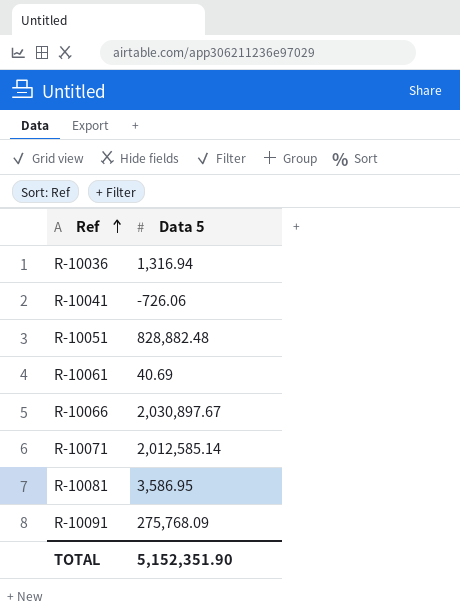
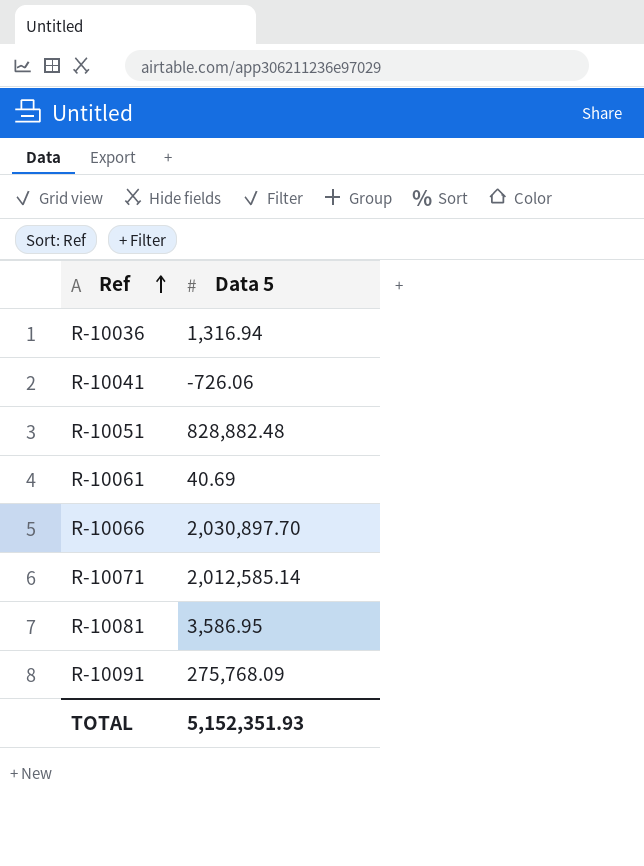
R-10066 | Data 5: 2,030,897.67 -> 2,030,897.70
TOTAL | Data 5: 5,152,351.90 -> 5,152,351.93

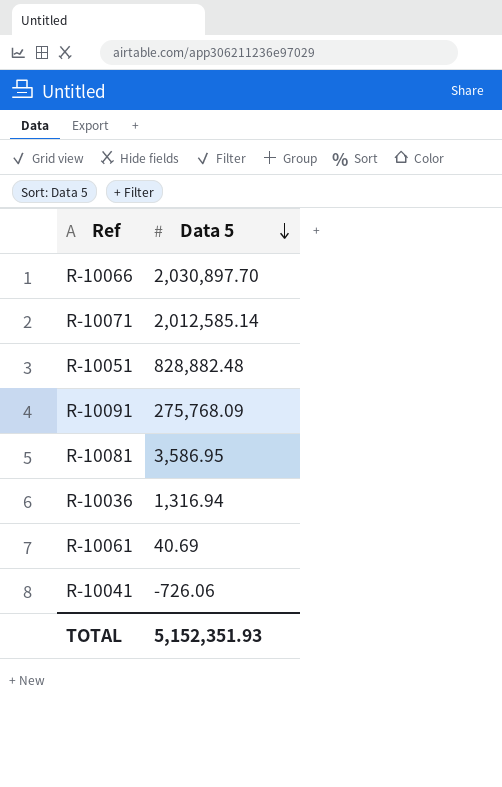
row order: Ref ascending -> Data 5 descending

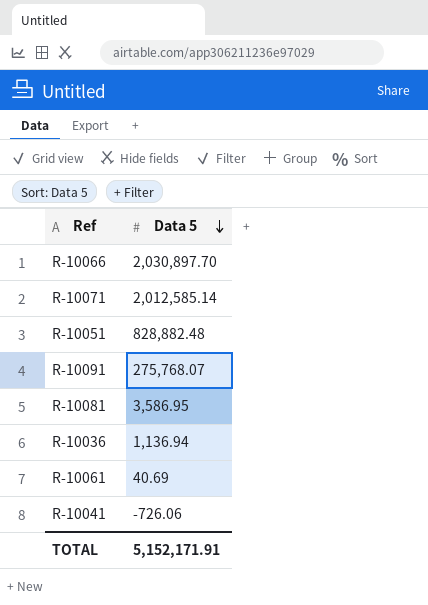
R-10091 | Data 5: 275,768.09 -> 275,768.07
R-10036 | Data 5: 1,316.94 -> 1,136.94
TOTAL | Data 5: 5,152,351.93 -> 5,152,171.91

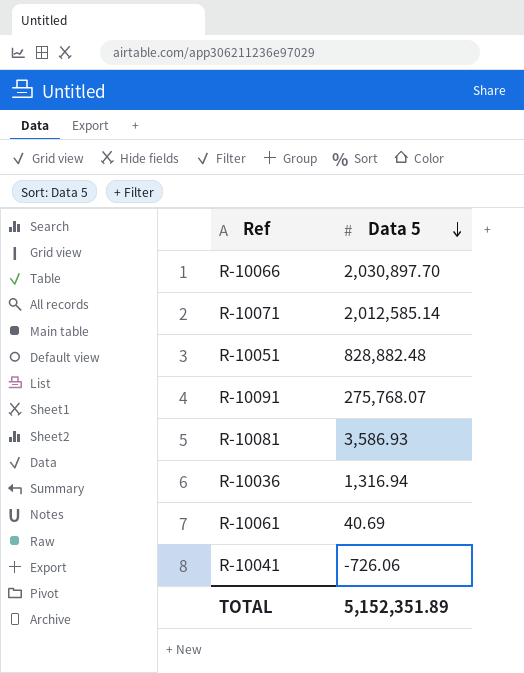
R-10081 | Data 5: 3,586.95 -> 3,586.93
R-10036 | Data 5: 1,136.94 -> 1,316.94
TOTAL | Data 5: 5,152,171.91 -> 5,152,351.89

